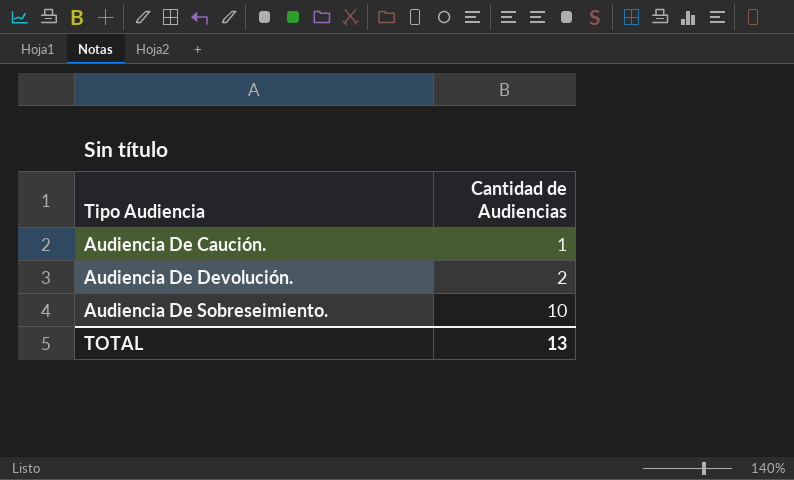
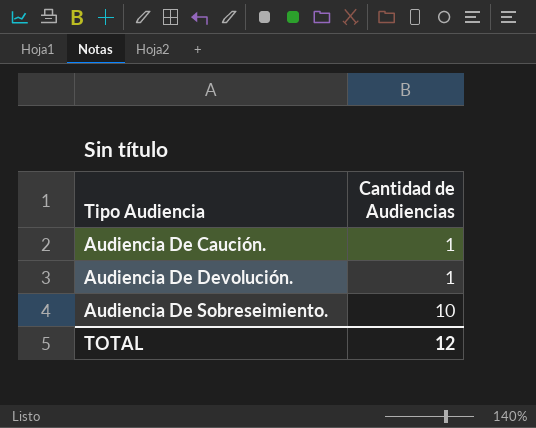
Audiencia De Devolución. | Cantidad de Audiencias: 2 -> 1
TOTAL | Cantidad de Audiencias: 13 -> 12

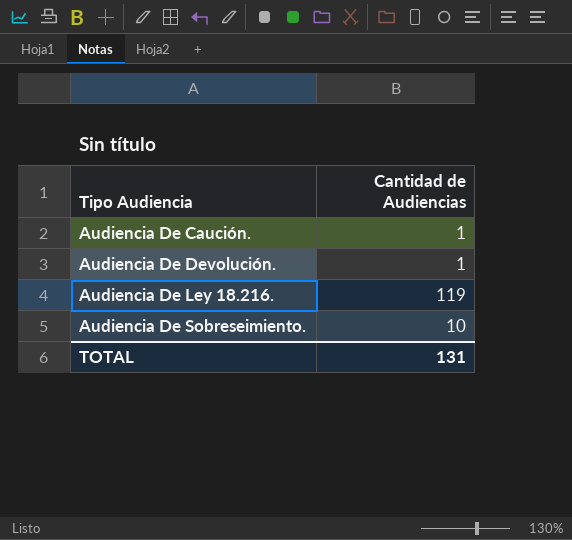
row Audiencia De Ley 18.216.: none -> 119
TOTAL | Cantidad de Audiencias: 12 -> 131

